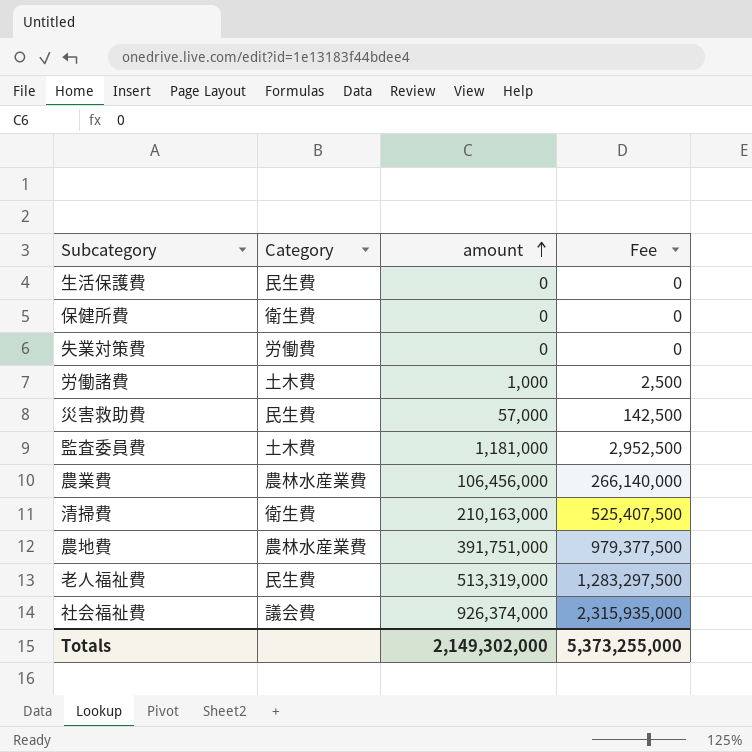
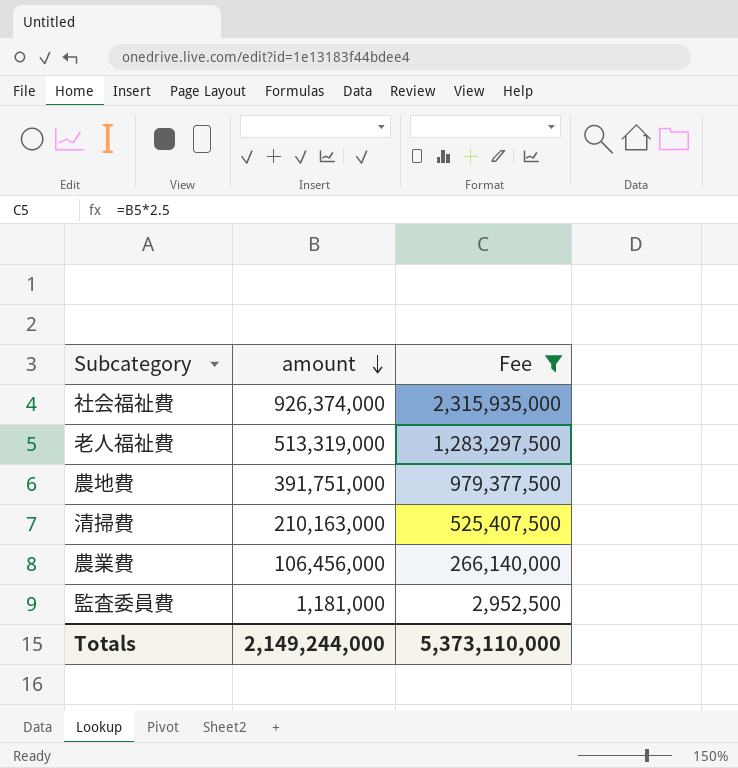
filter: none -> Fee >= 2,952,500
row order: amount ascending -> amount descending
column Category | position: 2 -> none
Totals | amount: 2,149,302,000 -> 2,149,244,000
Totals | Fee: 5,373,255,000 -> 5,373,110,000

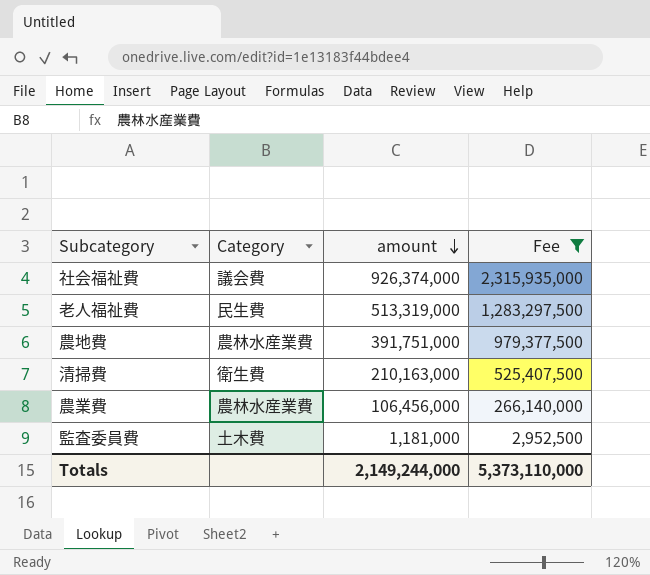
column Category | position: none -> 2

